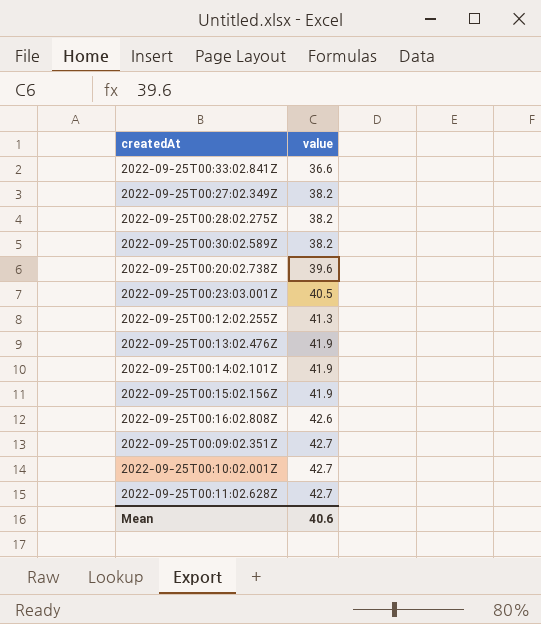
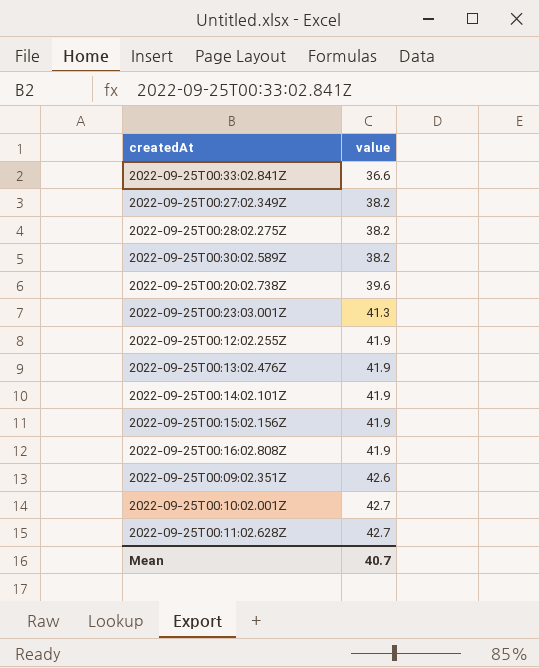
2022-09-25T00:23:03.001Z | value: 40.5 -> 41.3
2022-09-25T00:12:02.255Z | value: 41.3 -> 41.9
2022-09-25T00:16:02.808Z | value: 42.6 -> 41.9
2022-09-25T00:09:02.351Z | value: 42.7 -> 42.6
Mean | value: 40.6 -> 40.7

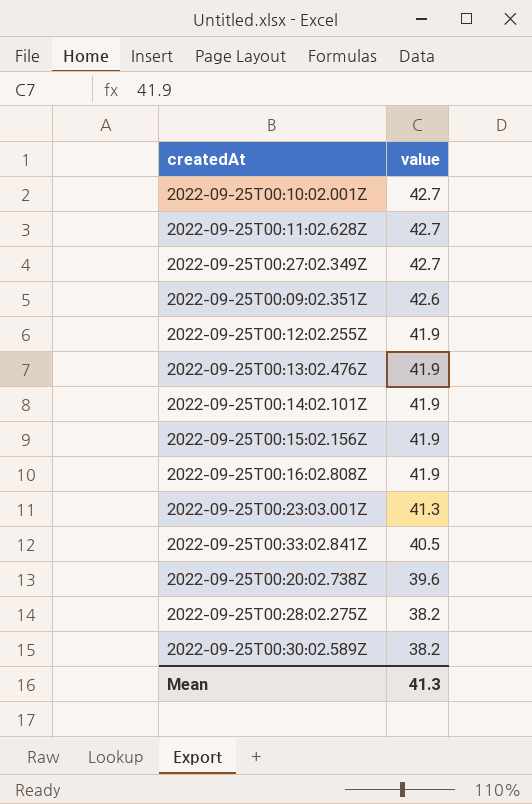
row order: value ascending -> value descending
2022-09-25T00:27:02.349Z | value: 38.2 -> 42.7
2022-09-25T00:33:02.841Z | value: 36.6 -> 40.5
Mean | value: 40.7 -> 41.3

